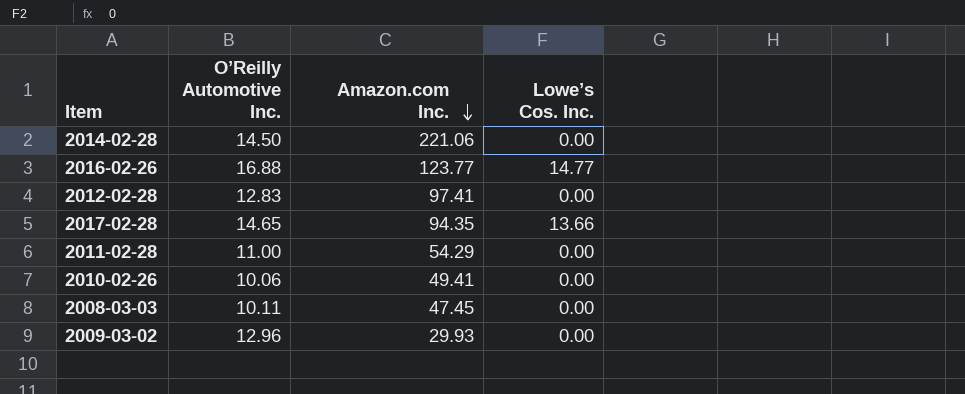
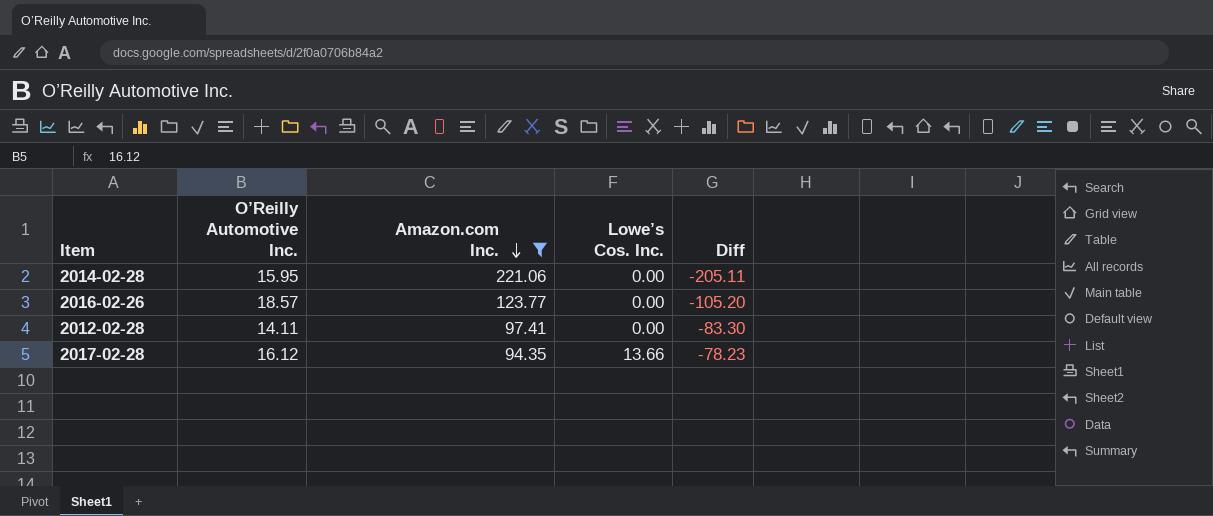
filter: none -> Amazon.com Inc. >= 94.35
column Diff | formula: none -> [O’Reilly Automotive Inc.] - [Amazon.com Inc.]
2014-02-28 | O’Reilly Automotive Inc.: 14.50 -> 15.95
2016-02-26 | O’Reilly Automotive Inc.: 16.88 -> 18.57
2016-02-26 | Lowe’s Cos. Inc.: 14.77 -> 0.00
2012-02-28 | O’Reilly Automotive Inc.: 12.83 -> 14.11
2017-02-28 | O’Reilly Automotive Inc.: 14.65 -> 16.12

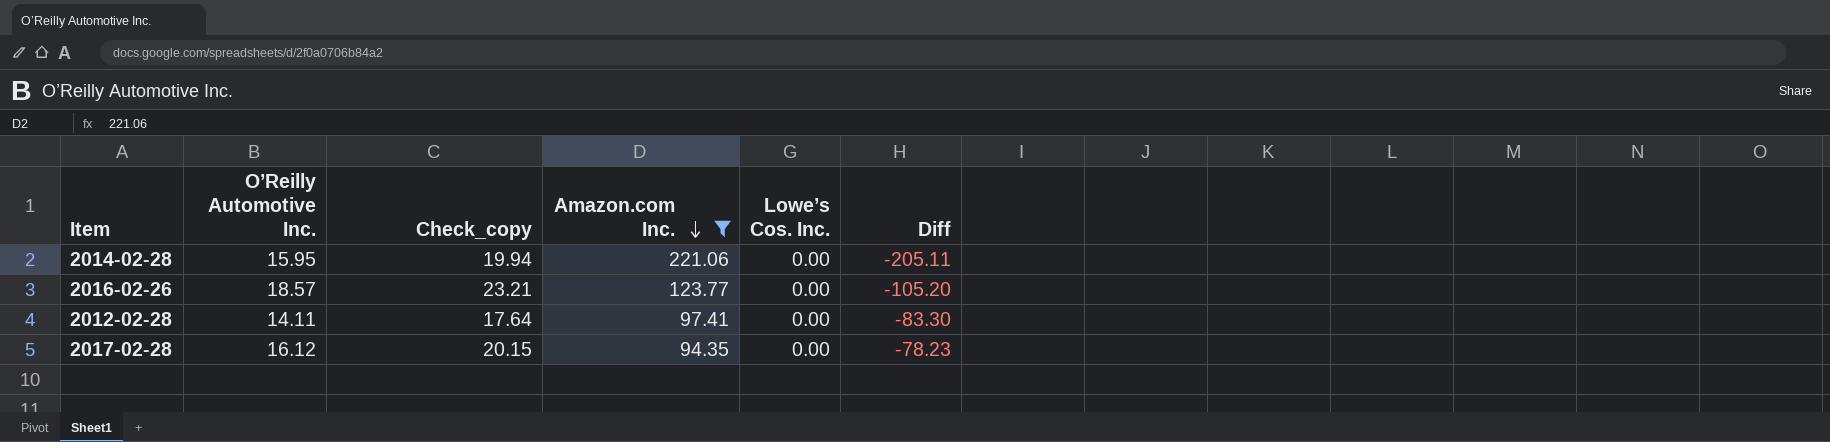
column Check_copy | formula: none -> [O’Reilly Automotive Inc.] * 1.25
2017-02-28 | Lowe’s Cos. Inc.: 13.66 -> 0.00

